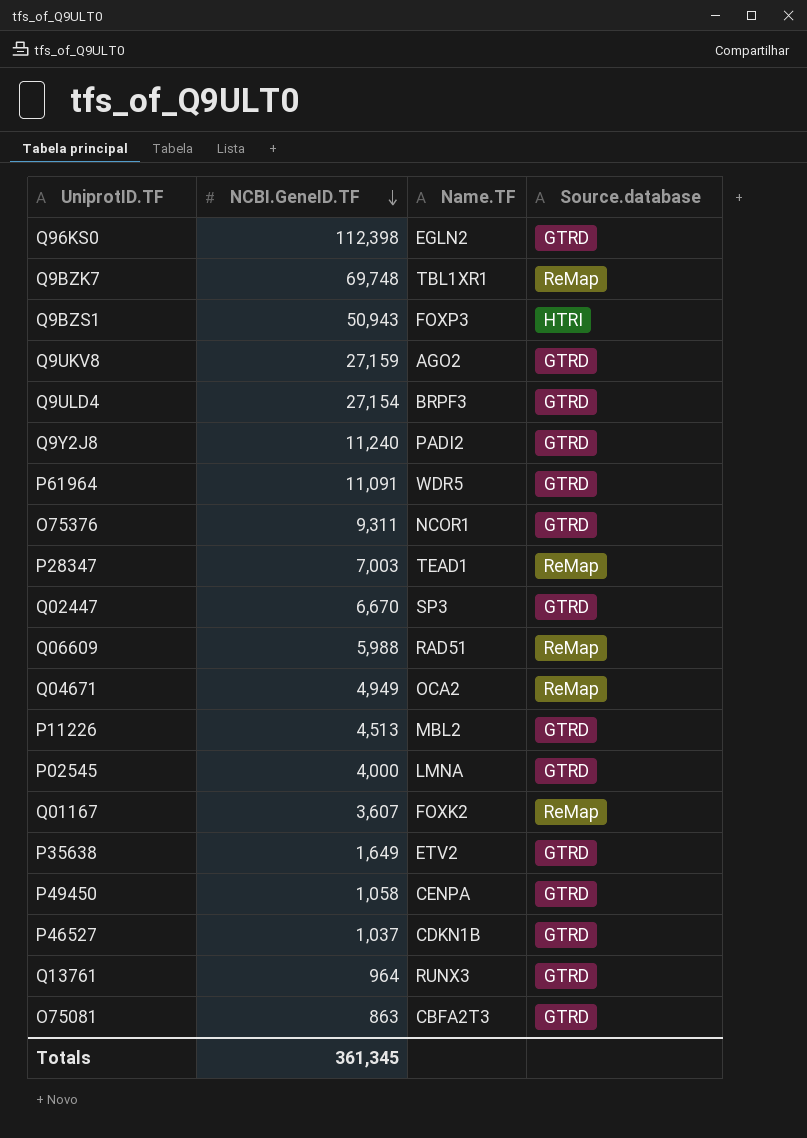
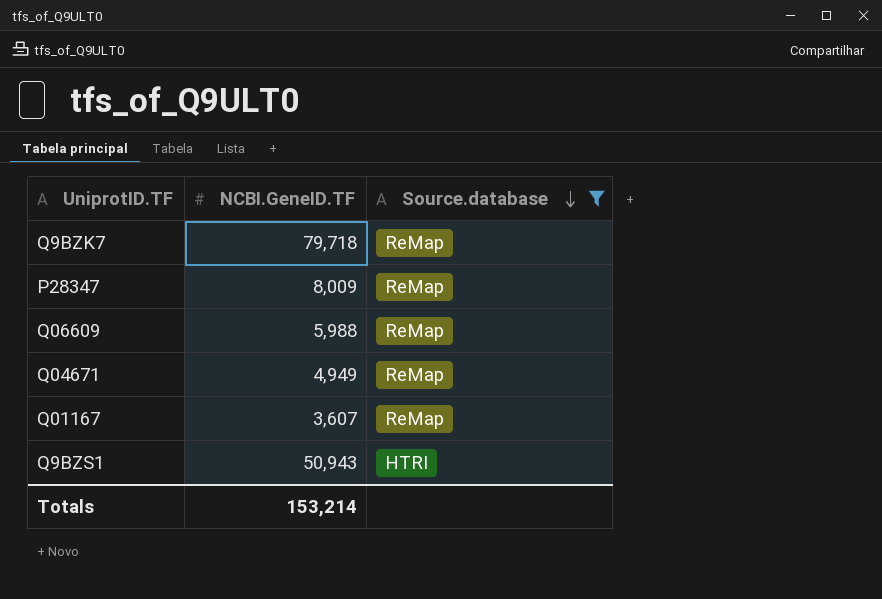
filter: none -> Source.database != GTRD
row order: NCBI.GeneID.TF descending -> Source.database descending
column Name.TF | position: 3 -> none
Q9BZK7 | NCBI.GeneID.TF: 69,748 -> 79,718
P28347 | NCBI.GeneID.TF: 7,003 -> 8,009
Totals | NCBI.GeneID.TF: 361,345 -> 153,214

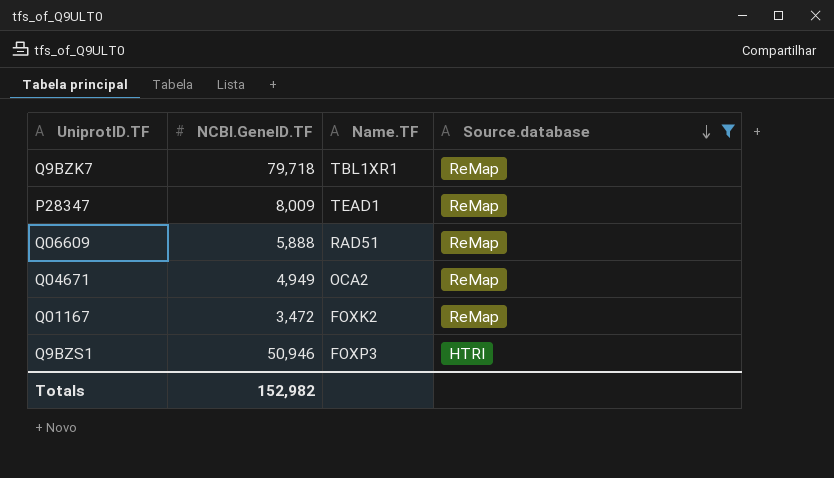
column Name.TF | position: none -> 3
Q06609 | NCBI.GeneID.TF: 5,988 -> 5,888
Q01167 | NCBI.GeneID.TF: 3,607 -> 3,472
Q9BZS1 | NCBI.GeneID.TF: 50,943 -> 50,946
Totals | NCBI.GeneID.TF: 153,214 -> 152,982

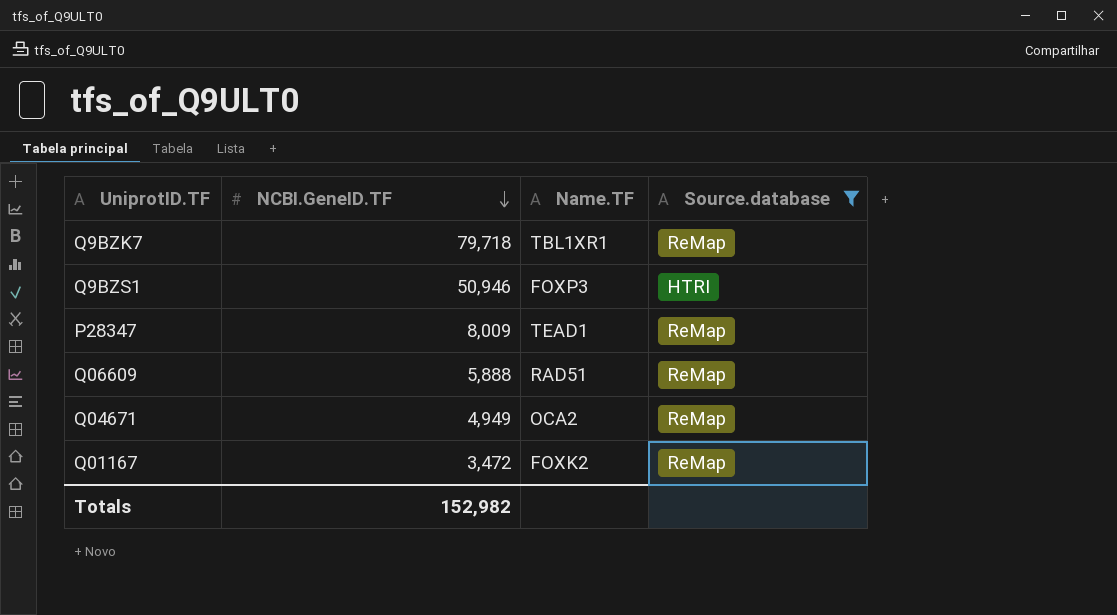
row order: Source.database descending -> NCBI.GeneID.TF descending

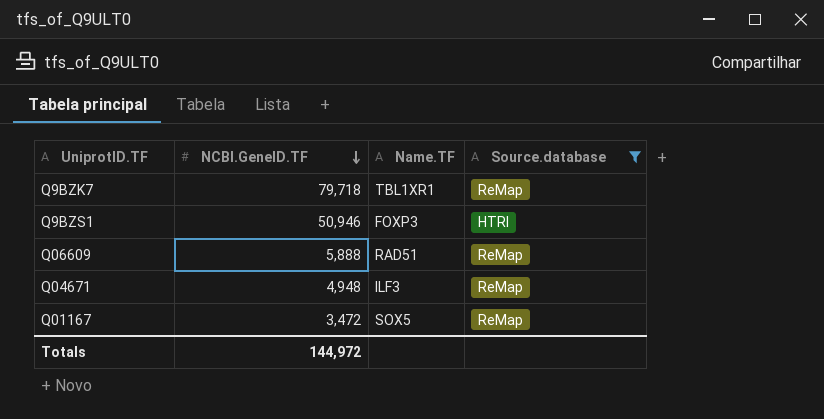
row P28347: 8,009 | TEAD1 | ReMap -> none
Q04671 | NCBI.GeneID.TF: 4,949 -> 4,948
Q04671 | Name.TF: OCA2 -> ILF3
Q01167 | Name.TF: FOXK2 -> SOX5
Totals | NCBI.GeneID.TF: 152,982 -> 144,972

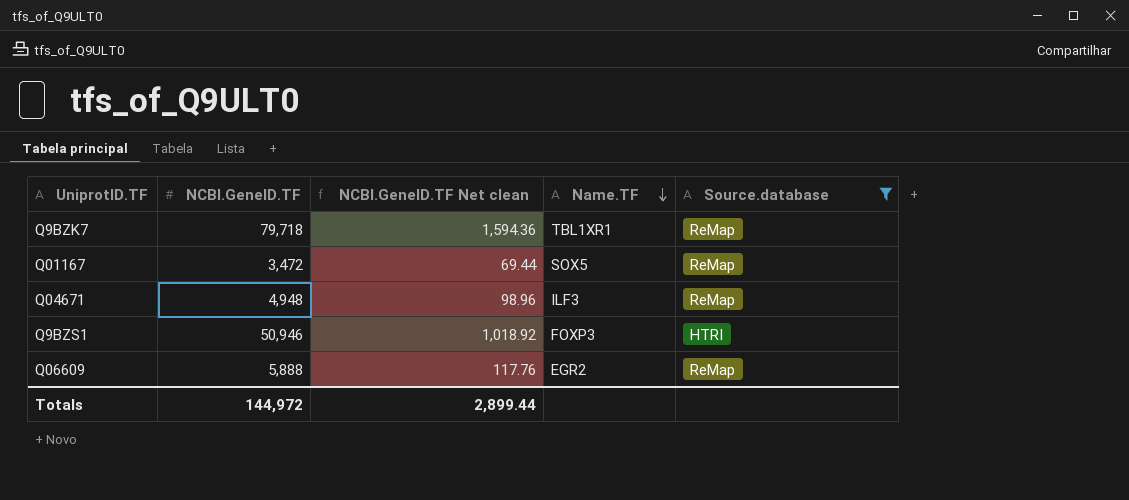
row order: NCBI.GeneID.TF descending -> Name.TF descending
column NCBI.GeneID.TF Net clean | formula: none -> [NCBI.GeneID.TF] * 0.02
Q06609 | Name.TF: RAD51 -> EGR2

